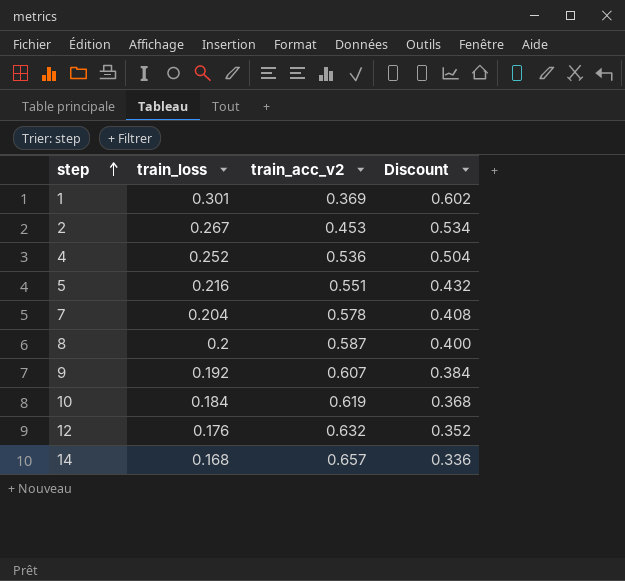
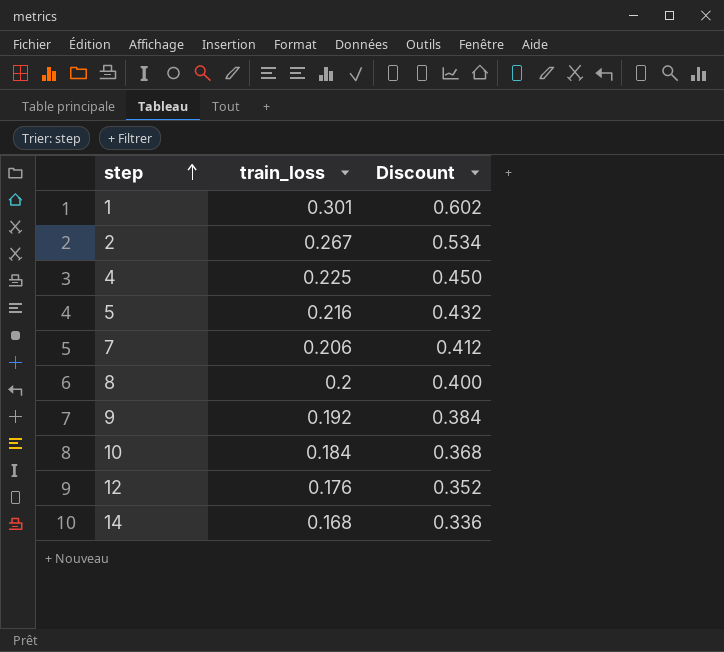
column train_acc_v2 | position: 3 -> none
4 | train_loss: 0.252 -> 0.225
4 | Discount: 0.504 -> 0.450
7 | train_loss: 0.204 -> 0.206
7 | Discount: 0.408 -> 0.412

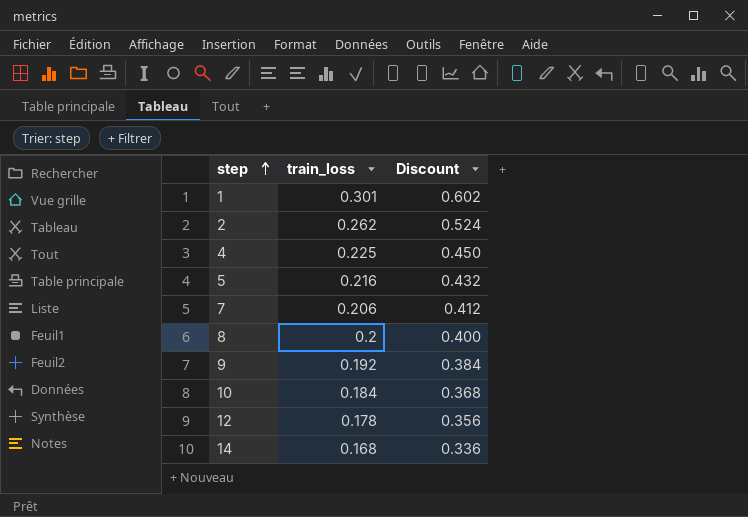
2 | train_loss: 0.267 -> 0.262
2 | Discount: 0.534 -> 0.524
12 | train_loss: 0.176 -> 0.178
12 | Discount: 0.352 -> 0.356

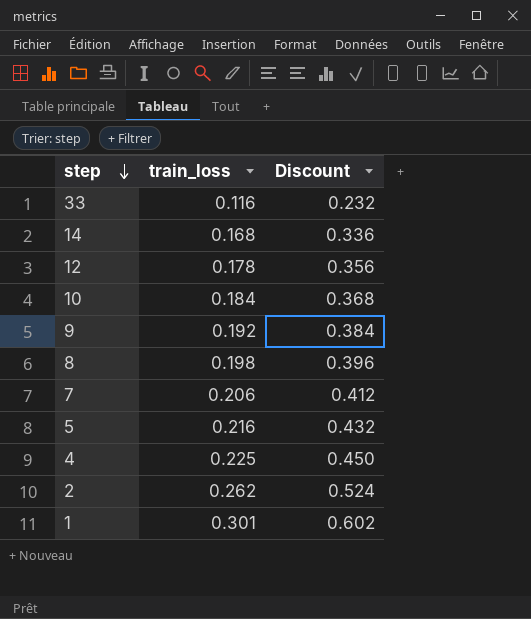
row order: step ascending -> step descending
row 33: none -> 0.116 | 0.232
8 | train_loss: 0.2 -> 0.198
8 | Discount: 0.400 -> 0.396

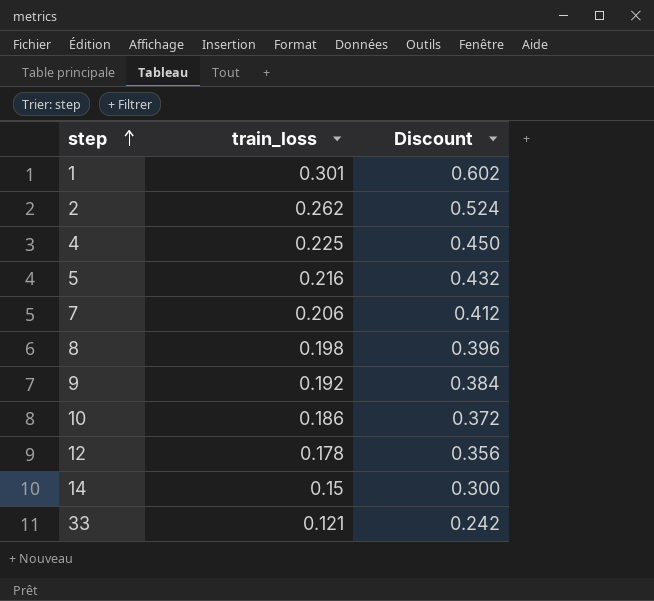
row order: step descending -> step ascending
10 | train_loss: 0.184 -> 0.186
10 | Discount: 0.368 -> 0.372
14 | train_loss: 0.168 -> 0.15
14 | Discount: 0.336 -> 0.300
33 | train_loss: 0.116 -> 0.121
33 | Discount: 0.232 -> 0.242

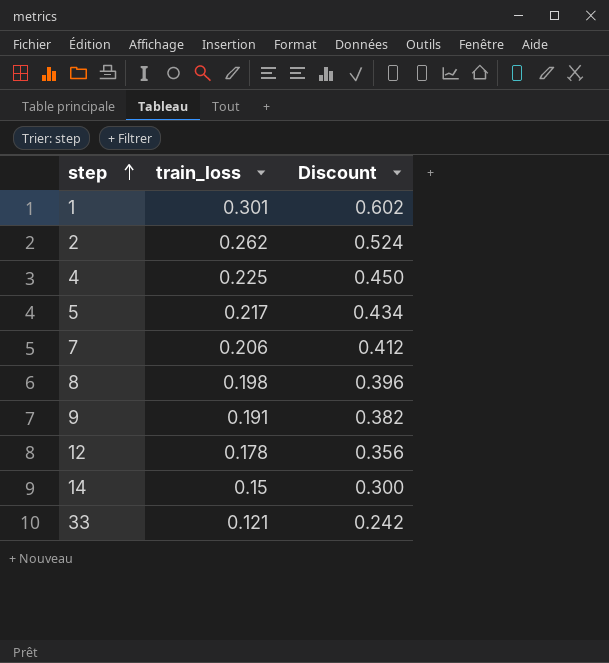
row 10: 0.186 | 0.372 -> none
5 | train_loss: 0.216 -> 0.217
5 | Discount: 0.432 -> 0.434
9 | train_loss: 0.192 -> 0.191
9 | Discount: 0.384 -> 0.382

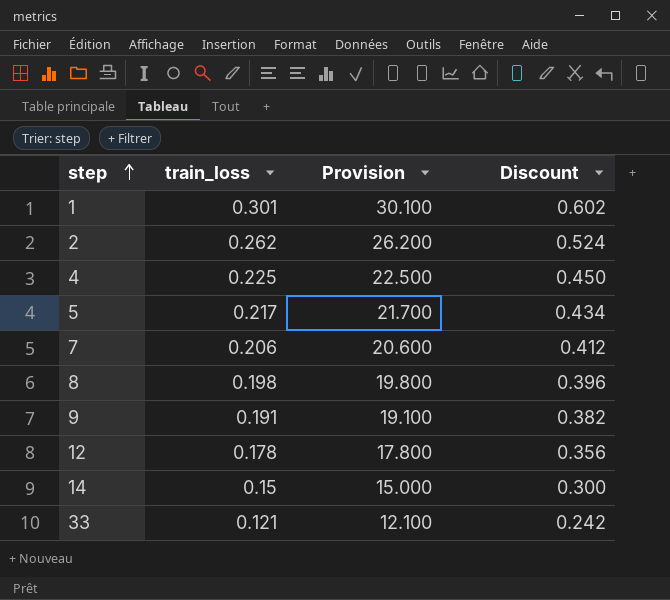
column Provision | formula: none -> [train_loss] * 100

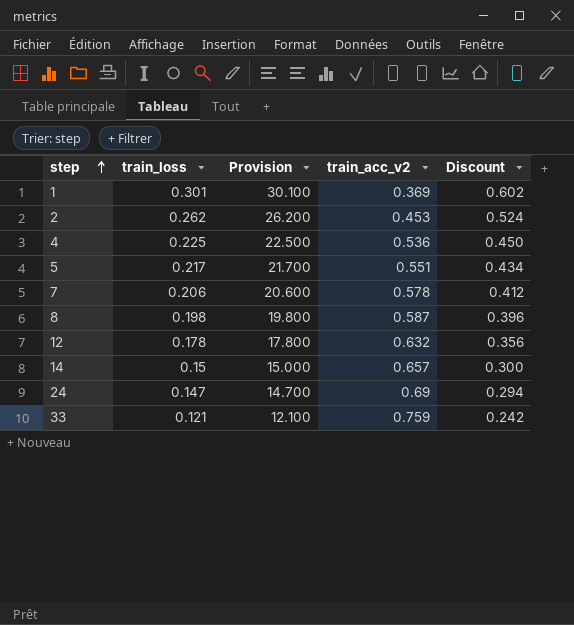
column train_acc_v2 | position: none -> 4
row 9: 0.191 | 19.100 | 0.382 -> none
row 24: none -> 0.147 | 14.700 | 0.69 | 0.294

